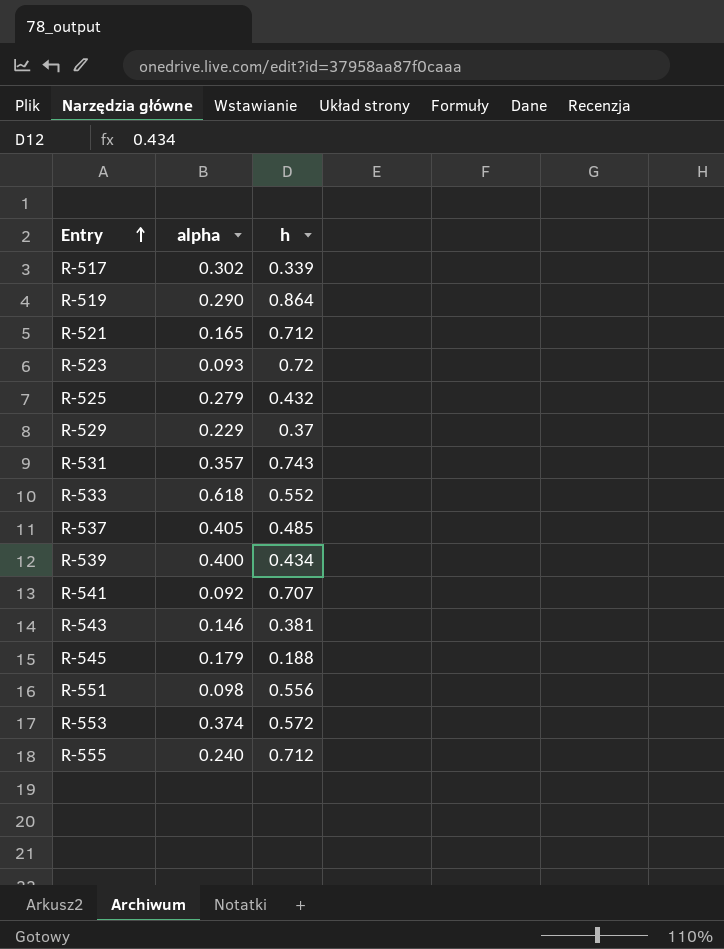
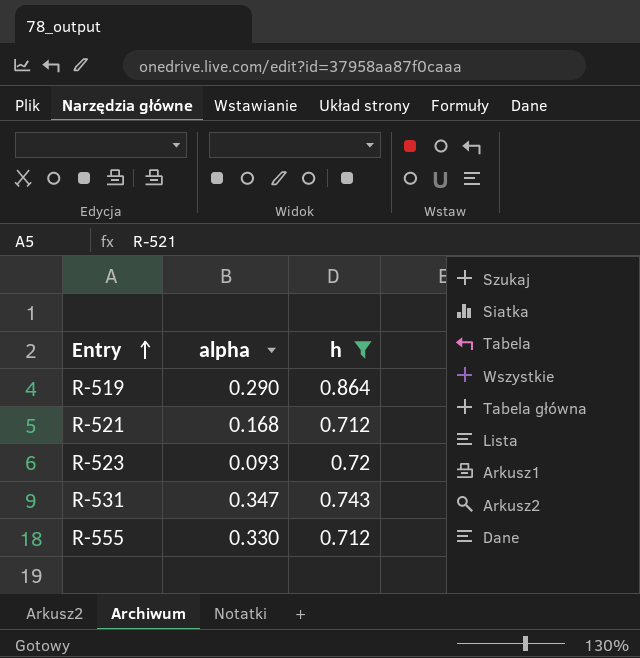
filter: none -> h >= 0.712
R-521 | alpha: 0.165 -> 0.168
R-531 | alpha: 0.357 -> 0.347
R-555 | alpha: 0.240 -> 0.330

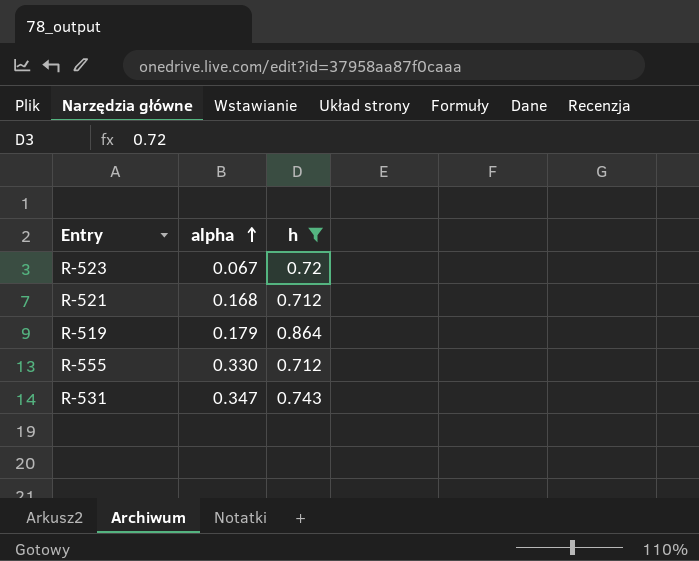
row order: Entry ascending -> alpha ascending
R-523 | alpha: 0.093 -> 0.067
R-519 | alpha: 0.290 -> 0.179

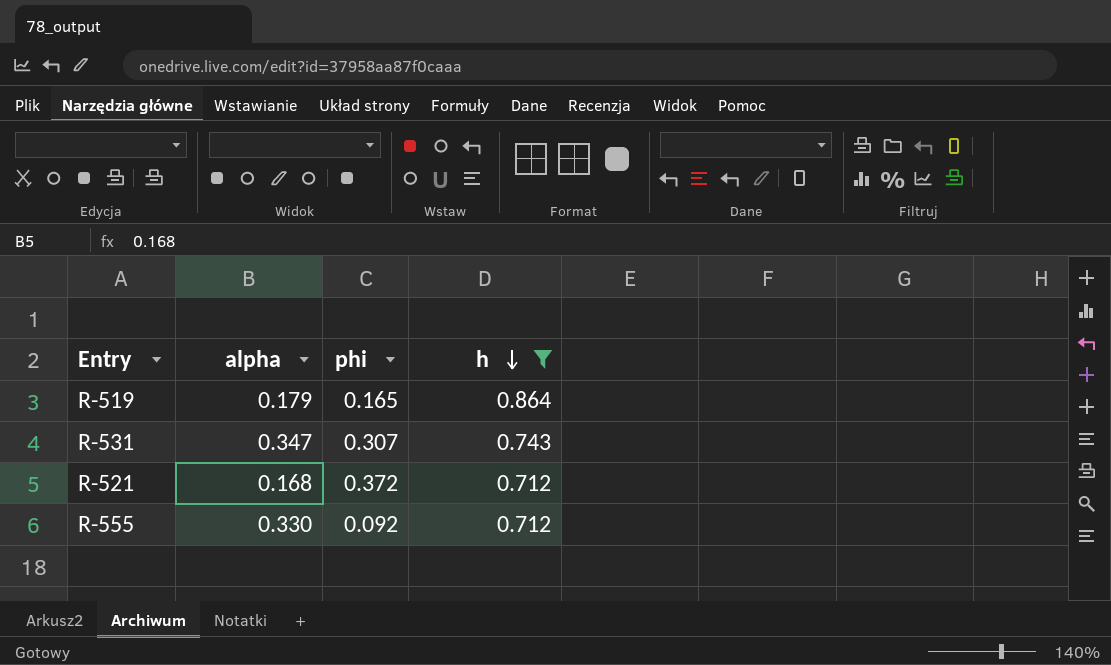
row order: alpha ascending -> h descending
column phi | position: none -> 3
row R-523: 0.067 | 0.72 -> none

